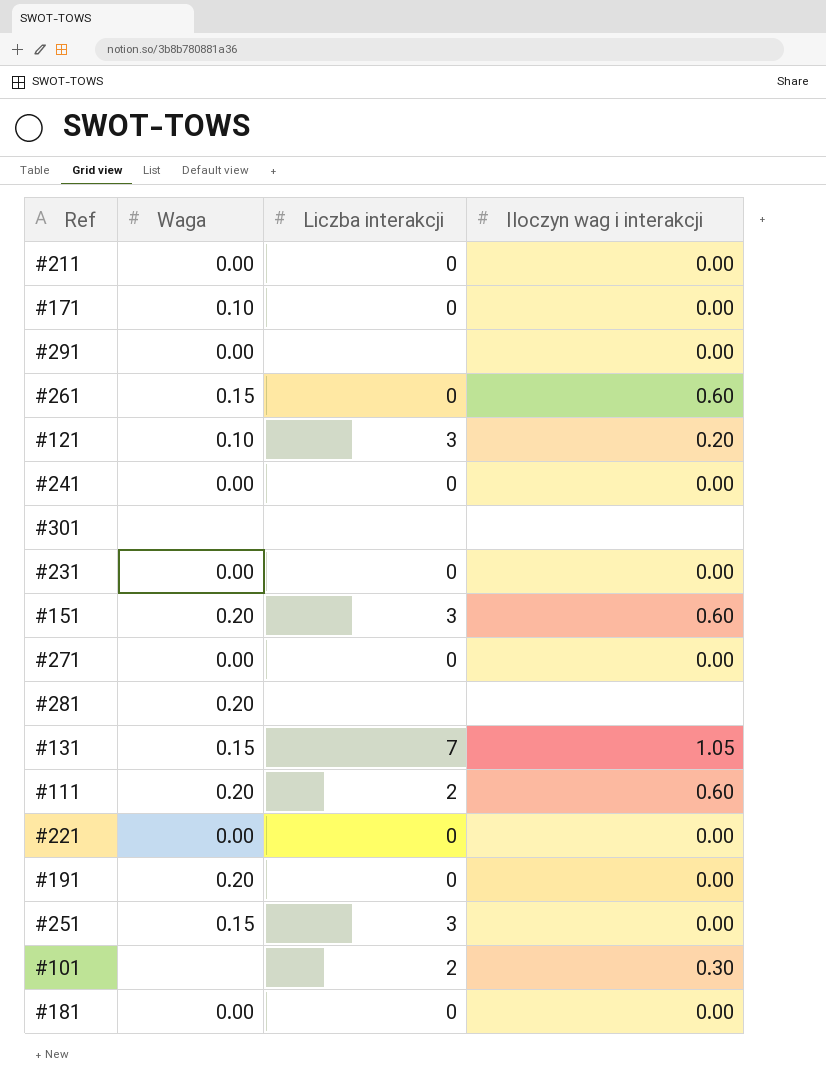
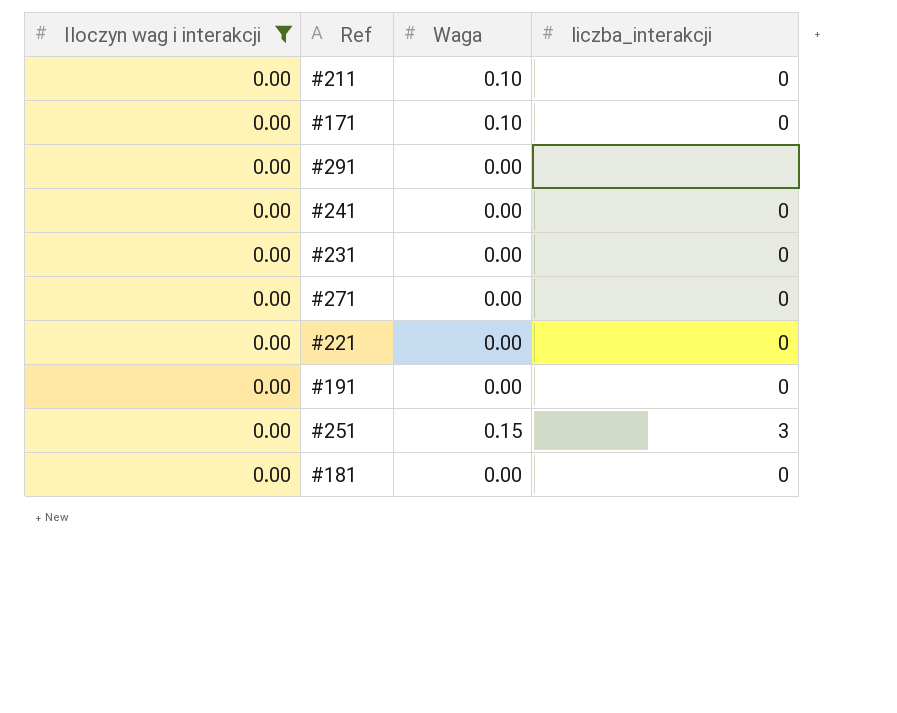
filter: none -> Iloczyn wag i interakcji = 0.00
column Iloczyn wag i interakcji | position: 4 -> 1
column name: Liczba interakcji -> liczba_interakcji
#211 | Waga: 0.00 -> 0.10
#191 | Waga: 0.20 -> 0.00

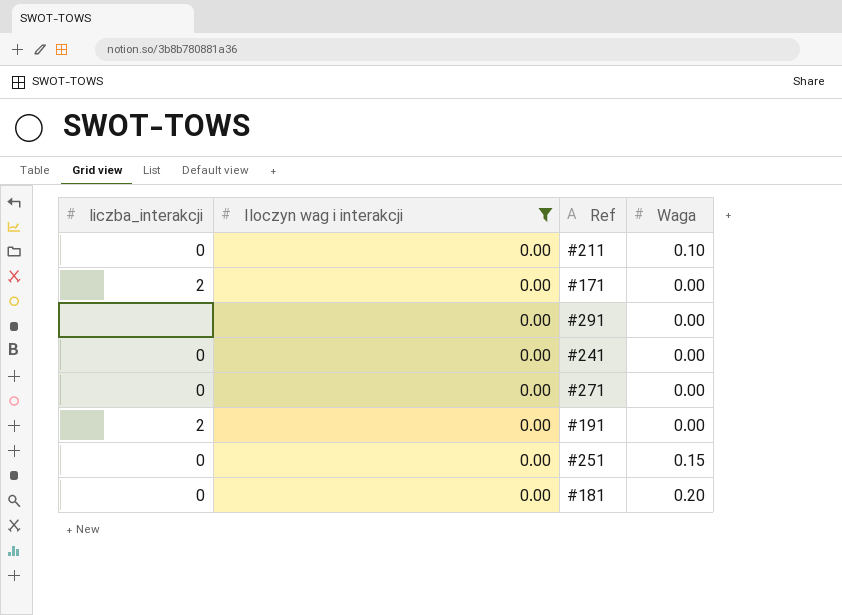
column liczba_interakcji | position: 4 -> 1
row #231: 0.00 | 0.00 | 0 -> none
row #221: 0.00 | 0.00 | 0 -> none
#171 | liczba_interakcji: 0 -> 2
#171 | Waga: 0.10 -> 0.00
#191 | liczba_interakcji: 0 -> 2
#251 | liczba_interakcji: 3 -> 0
#181 | Waga: 0.00 -> 0.20

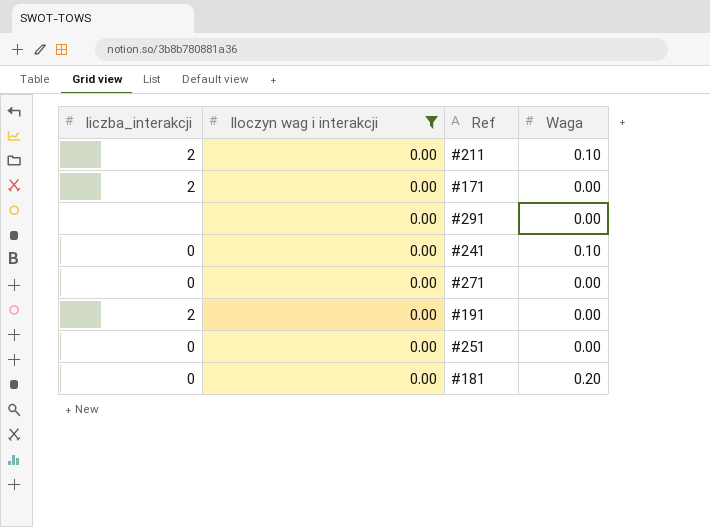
#211 | liczba_interakcji: 0 -> 2
#241 | Waga: 0.00 -> 0.10
#251 | Waga: 0.15 -> 0.00

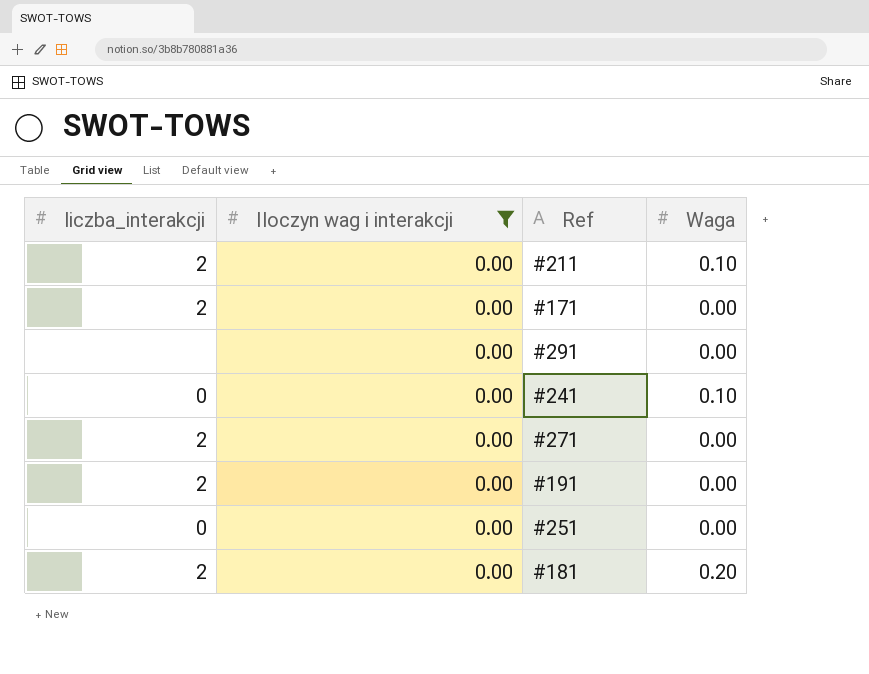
#271 | liczba_interakcji: 0 -> 2
#181 | liczba_interakcji: 0 -> 2

